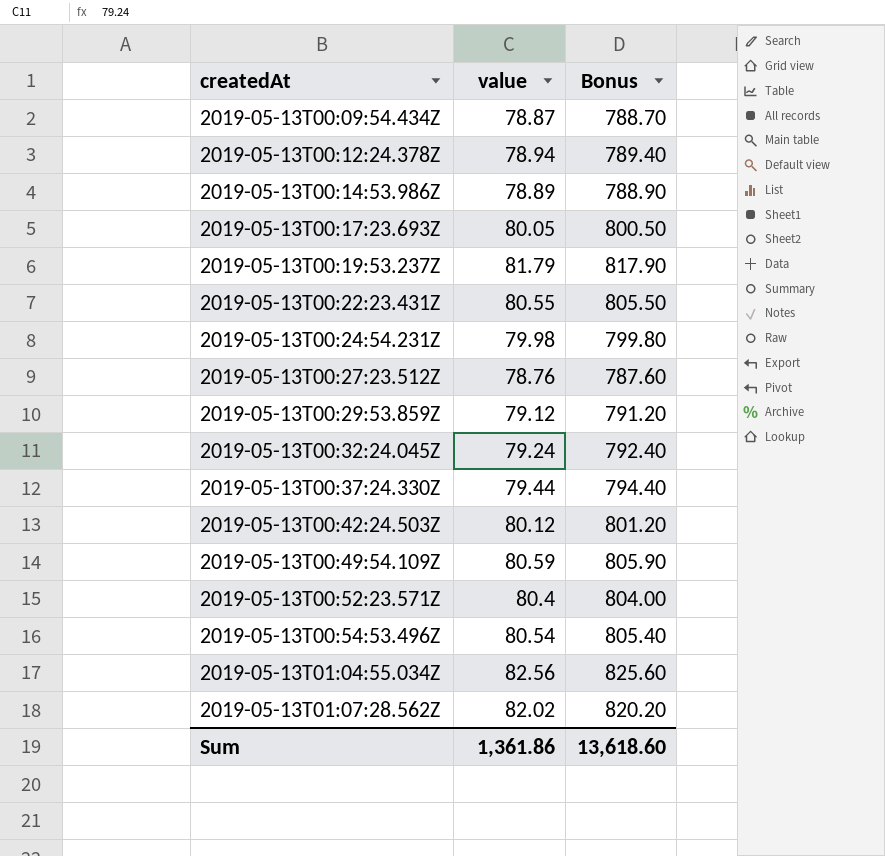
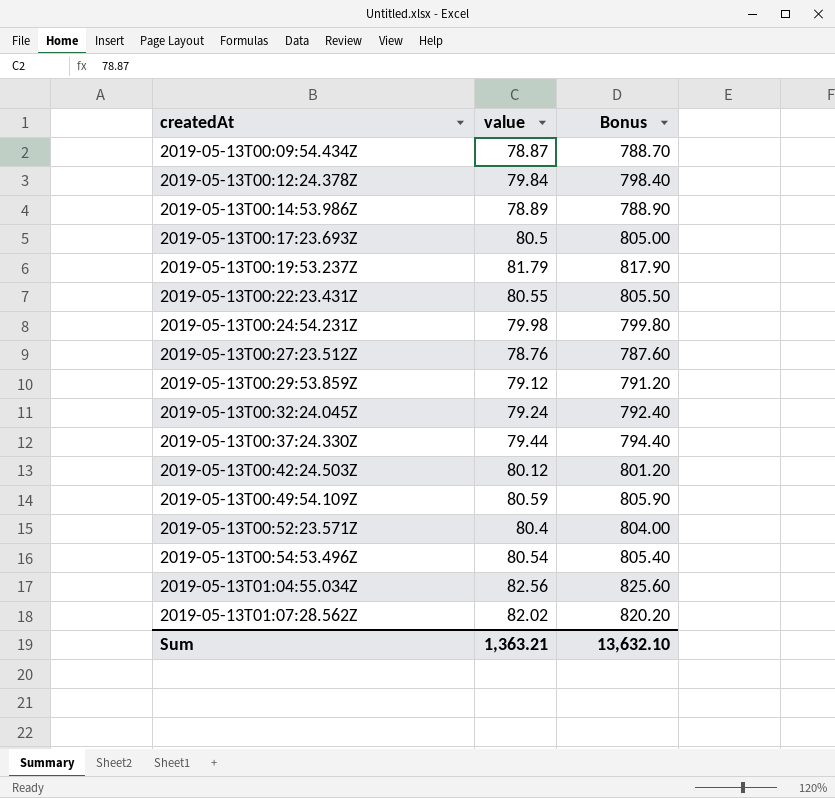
2019-05-13T00:12:24.378Z | value: 78.94 -> 79.84
2019-05-13T00:12:24.378Z | Bonus: 789.40 -> 798.40
2019-05-13T00:17:23.693Z | value: 80.05 -> 80.5
2019-05-13T00:17:23.693Z | Bonus: 800.50 -> 805.00
Sum | value: 1,361.86 -> 1,363.21
Sum | Bonus: 13,618.60 -> 13,632.10

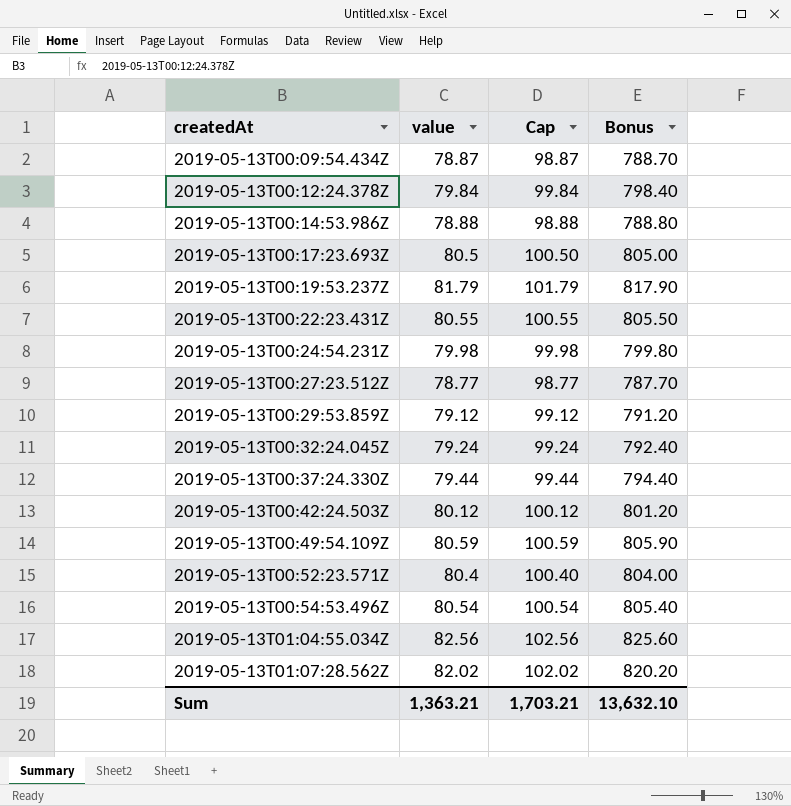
column Cap | formula: none -> [value] + 20
2019-05-13T00:14:53.986Z | value: 78.89 -> 78.88
2019-05-13T00:14:53.986Z | Bonus: 788.90 -> 788.80
2019-05-13T00:27:23.512Z | value: 78.76 -> 78.77
2019-05-13T00:27:23.512Z | Bonus: 787.60 -> 787.70

